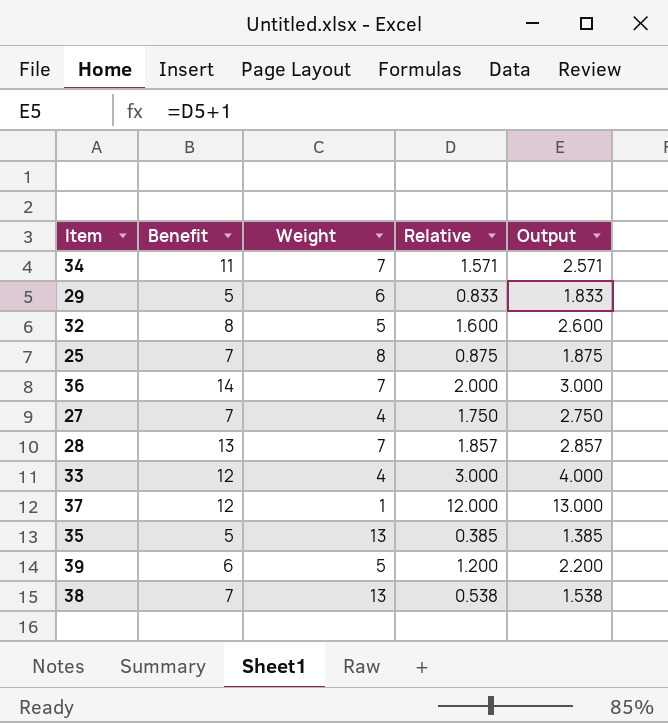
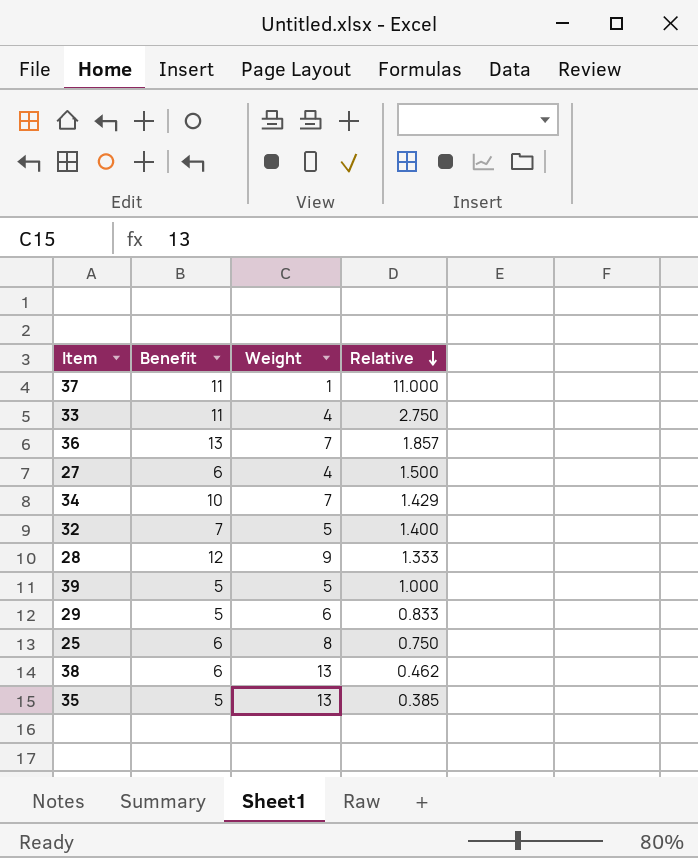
row order: none -> Relative descending
column Output | formula: [Relative] + 1 -> none
37 | Benefit: 12 -> 11
37 | Relative: 12.000 -> 11.000
33 | Benefit: 12 -> 11
33 | Relative: 3.000 -> 2.750
36 | Benefit: 14 -> 13
36 | Relative: 2.000 -> 1.857
27 | Benefit: 7 -> 6
27 | Relative: 1.750 -> 1.500
34 | Benefit: 11 -> 10
34 | Relative: 1.571 -> 1.429
32 | Benefit: 8 -> 7
32 | Relative: 1.600 -> 1.400
28 | Benefit: 13 -> 12
28 | Weight: 7 -> 9
28 | Relative: 1.857 -> 1.333
39 | Benefit: 6 -> 5
39 | Relative: 1.200 -> 1.000
25 | Benefit: 7 -> 6
25 | Relative: 0.875 -> 0.750
38 | Benefit: 7 -> 6
38 | Relative: 0.538 -> 0.462

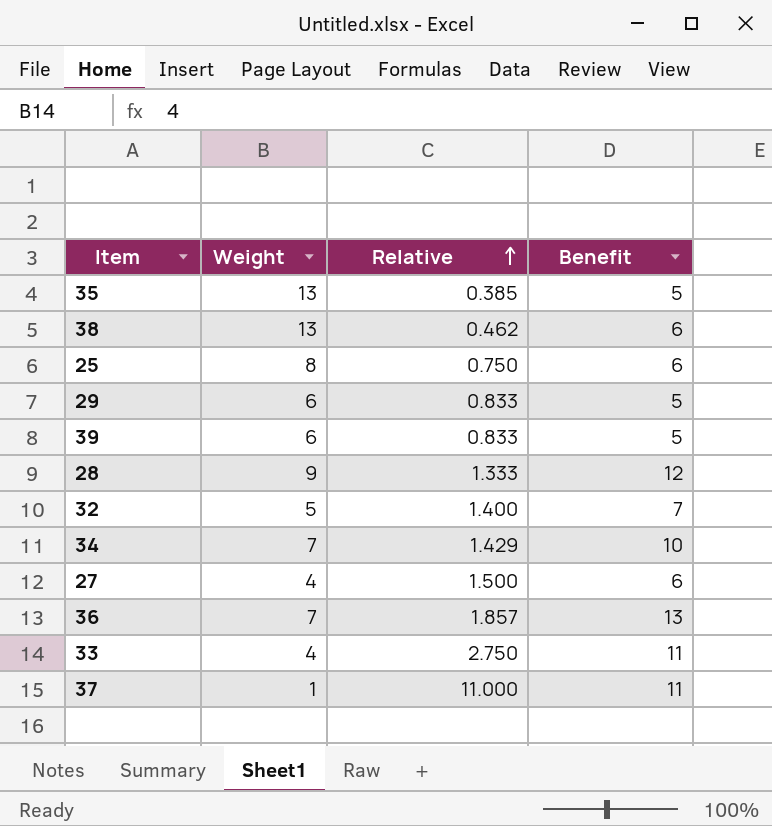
row order: Relative descending -> Relative ascending
column Benefit | position: 2 -> 4
39 | Weight: 5 -> 6
39 | Relative: 1.000 -> 0.833

